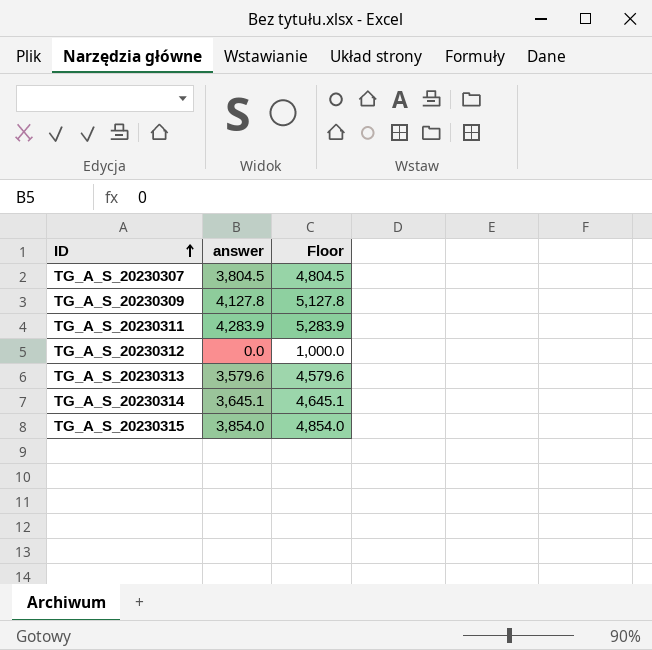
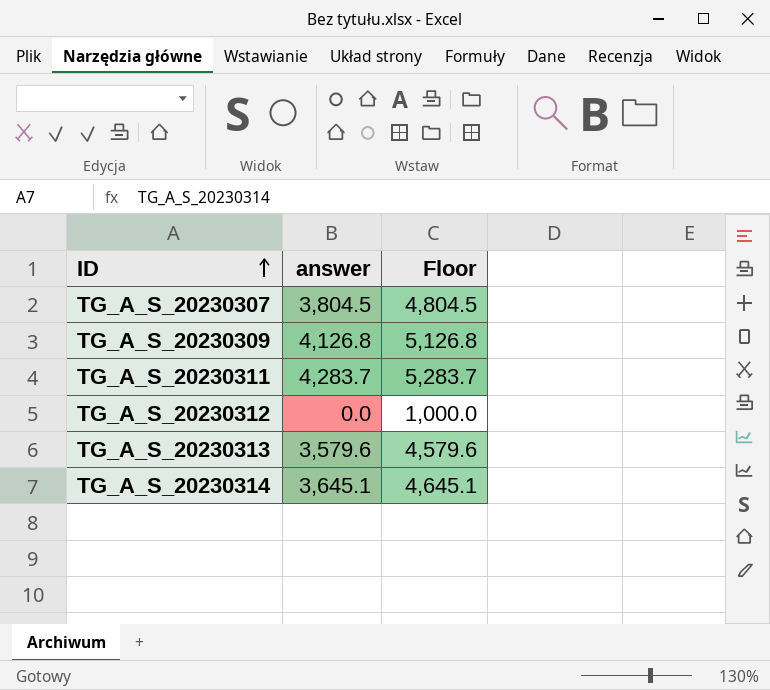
row TG_A_S_20230315: 3,854.0 | 4,854.0 -> none
TG_A_S_20230309 | answer: 4,127.8 -> 4,126.8
TG_A_S_20230309 | Floor: 5,127.8 -> 5,126.8
TG_A_S_20230311 | answer: 4,283.9 -> 4,283.7
TG_A_S_20230311 | Floor: 5,283.9 -> 5,283.7

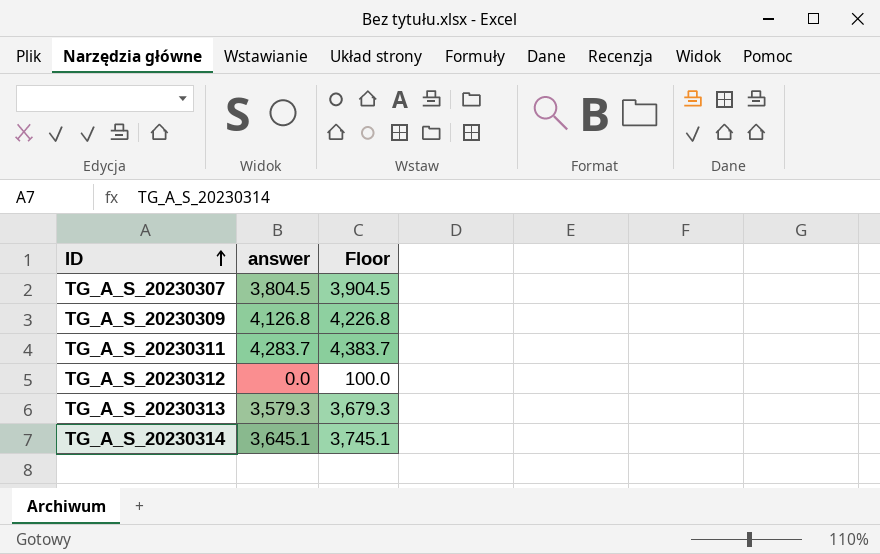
column Floor | formula: [answer] + 1000 -> [answer] + 100
TG_A_S_20230313 | answer: 3,579.6 -> 3,579.3

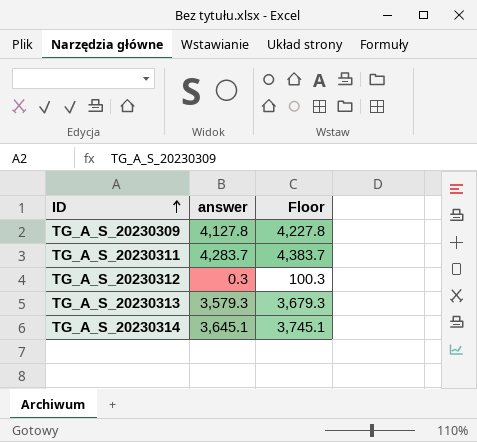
row TG_A_S_20230307: 3,804.5 | 3,904.5 -> none
TG_A_S_20230309 | answer: 4,126.8 -> 4,127.8
TG_A_S_20230309 | Floor: 4,226.8 -> 4,227.8
TG_A_S_20230312 | answer: 0.0 -> 0.3
TG_A_S_20230312 | Floor: 100.0 -> 100.3

